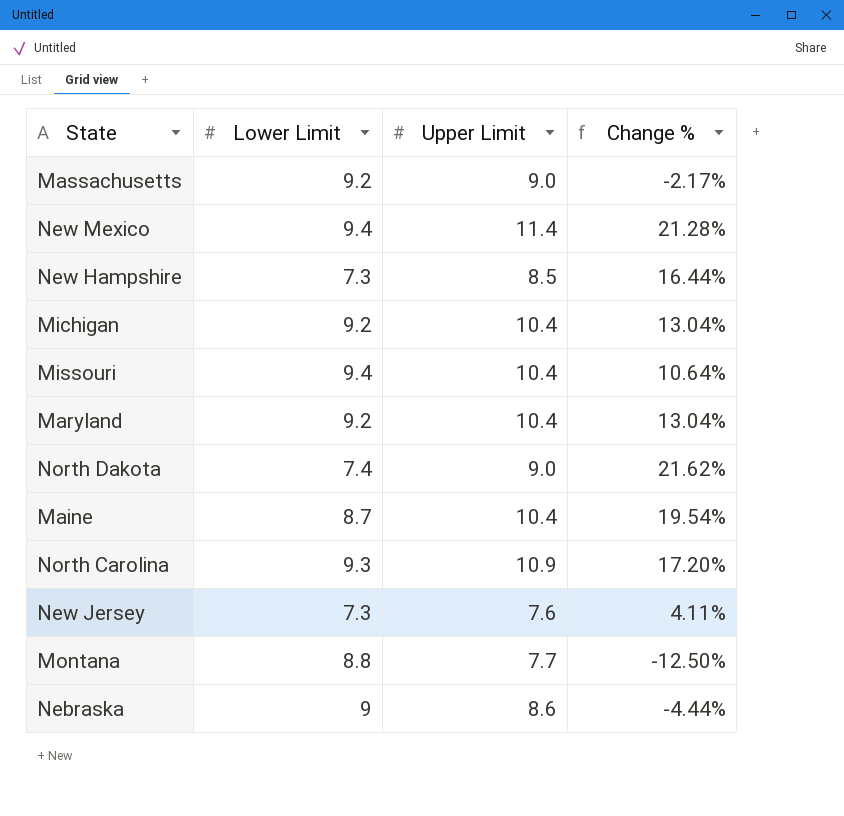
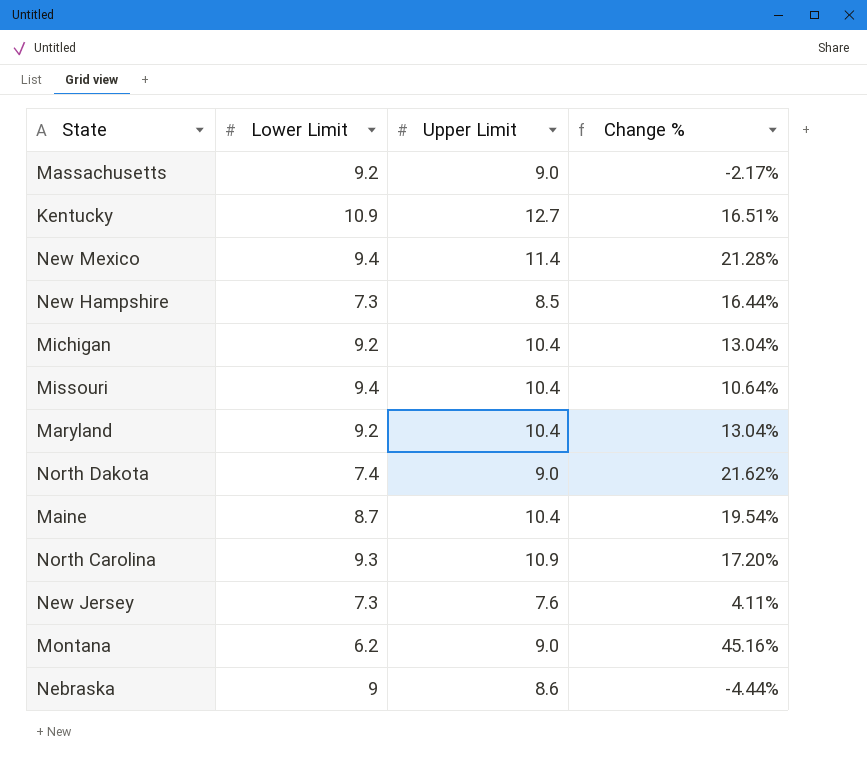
row Kentucky: none -> 10.9 | 12.7 | 16.51%
Montana | Lower Limit: 8.8 -> 6.2
Montana | Upper Limit: 7.7 -> 9.0
Montana | Change %: -12.50% -> 45.16%

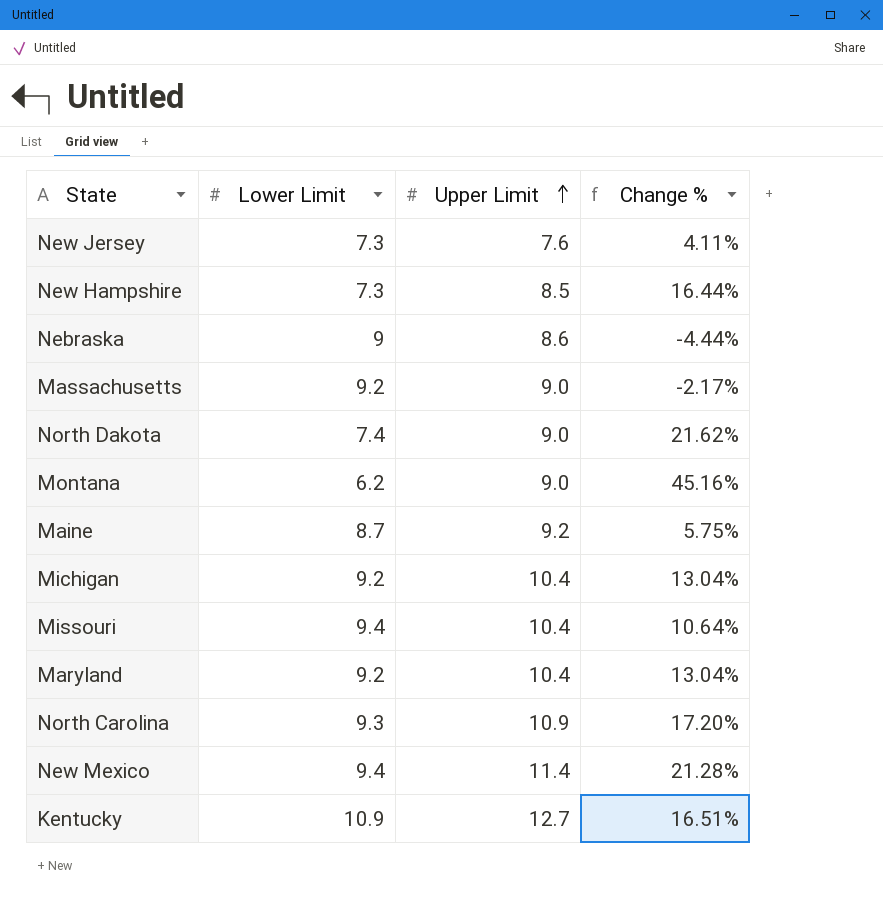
row order: none -> Upper Limit ascending
Maine | Upper Limit: 10.4 -> 9.2
Maine | Change %: 19.54% -> 5.75%

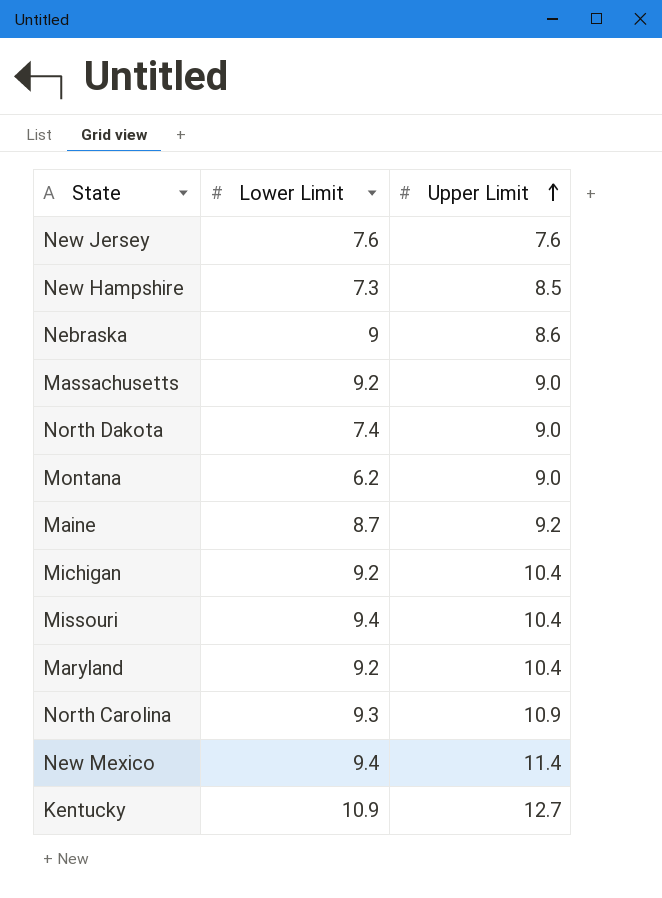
column Change % | formula: ([Upper Limit] - [Lower Limit]) / [Lower Limit] -> none
New Jersey | Lower Limit: 7.3 -> 7.6

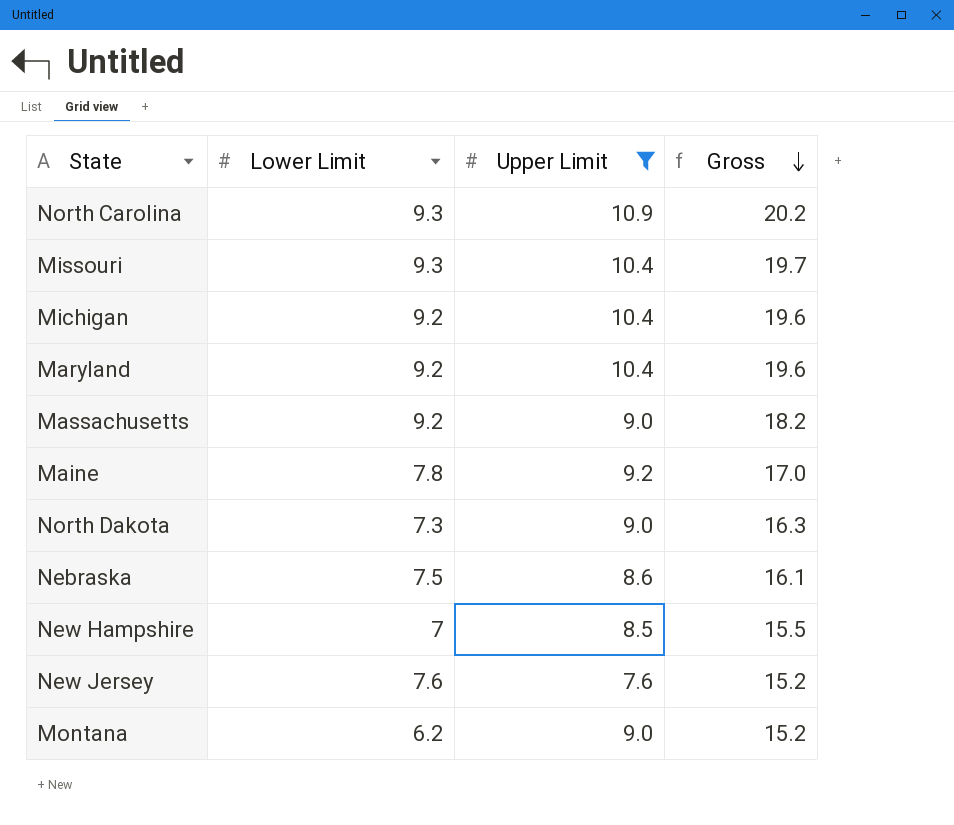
filter: none -> Upper Limit <= 10.9
row order: Upper Limit ascending -> Gross descending
column Gross | formula: none -> [Lower Limit] + [Upper Limit]
Missouri | Lower Limit: 9.4 -> 9.3
Maine | Lower Limit: 8.7 -> 7.8
North Dakota | Lower Limit: 7.4 -> 7.3
Nebraska | Lower Limit: 9 -> 7.5
New Hampshire | Lower Limit: 7.3 -> 7

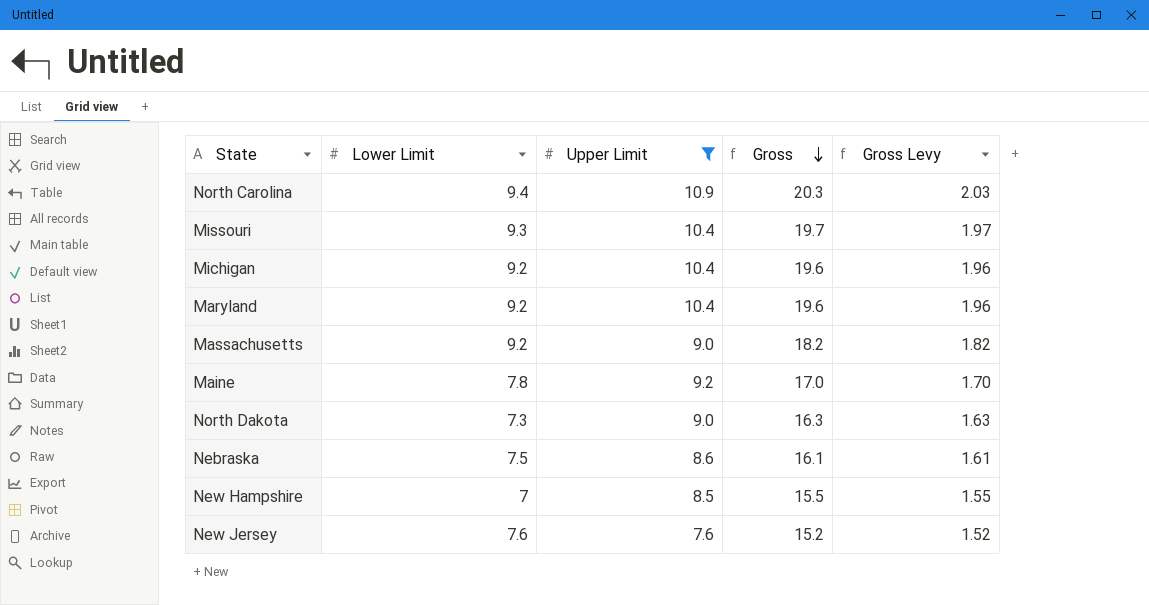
column Gross Levy | formula: none -> [Gross] * 0.1
row Montana: 6.2 | 9.0 | 15.2 -> none
North Carolina | Lower Limit: 9.3 -> 9.4
North Carolina | Gross: 20.2 -> 20.3

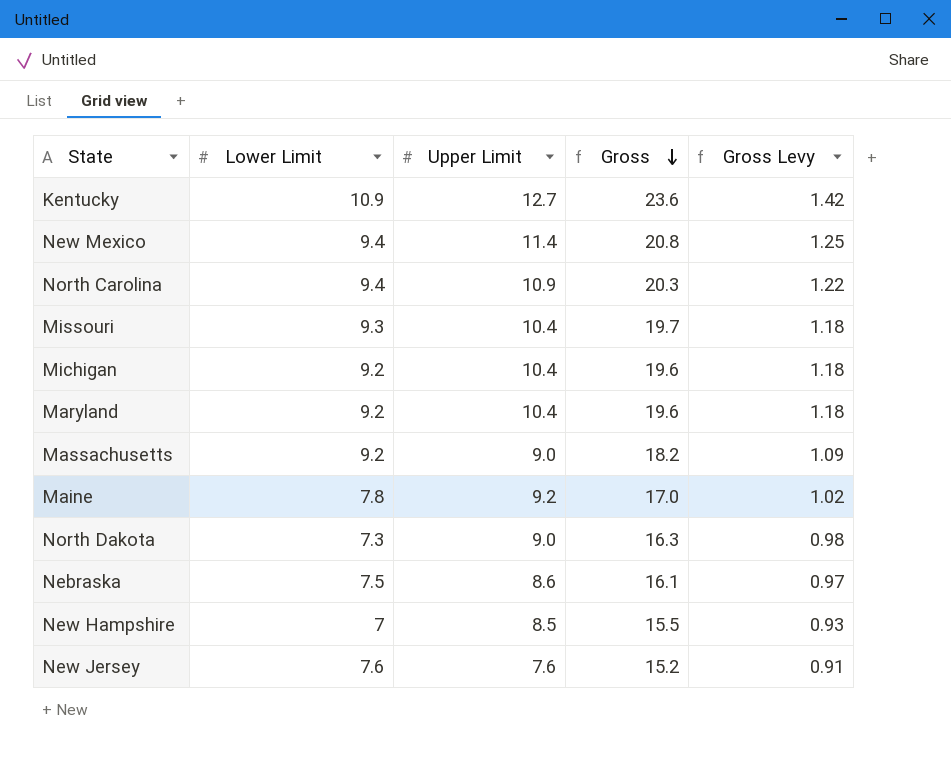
filter: Upper Limit <= 10.9 -> none
column Gross Levy | formula: [Gross] * 0.1 -> [Gross] * 0.06

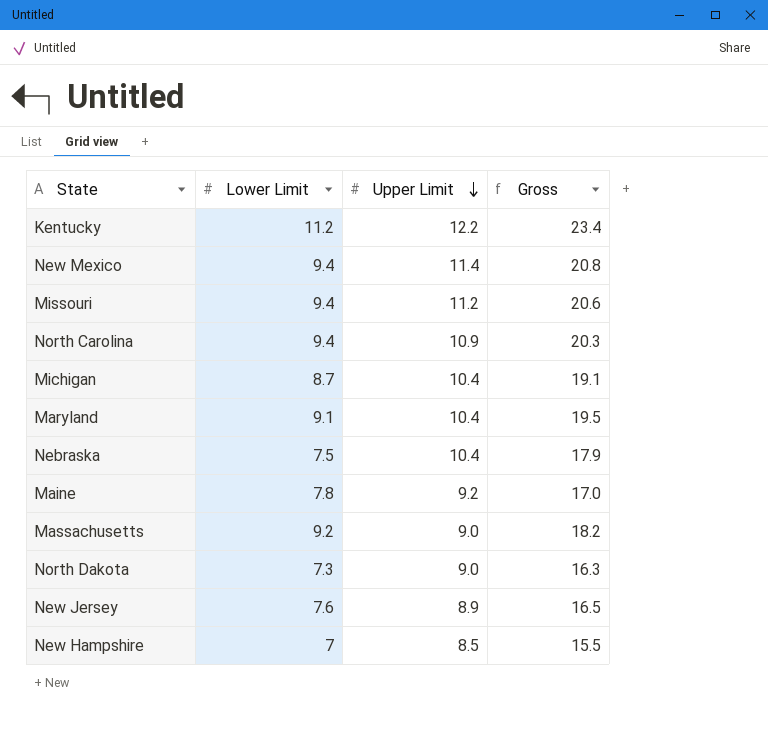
row order: Gross descending -> Upper Limit descending
column Gross Levy | formula: [Gross] * 0.06 -> none
Kentucky | Lower Limit: 10.9 -> 11.2
Kentucky | Upper Limit: 12.7 -> 12.2
Kentucky | Gross: 23.6 -> 23.4
Missouri | Lower Limit: 9.3 -> 9.4
Missouri | Upper Limit: 10.4 -> 11.2
Missouri | Gross: 19.7 -> 20.6
Michigan | Lower Limit: 9.2 -> 8.7
Michigan | Gross: 19.6 -> 19.1
Maryland | Lower Limit: 9.2 -> 9.1
Maryland | Gross: 19.6 -> 19.5
Nebraska | Upper Limit: 8.6 -> 10.4
Nebraska | Gross: 16.1 -> 17.9
New Jersey | Upper Limit: 7.6 -> 8.9
New Jersey | Gross: 15.2 -> 16.5

